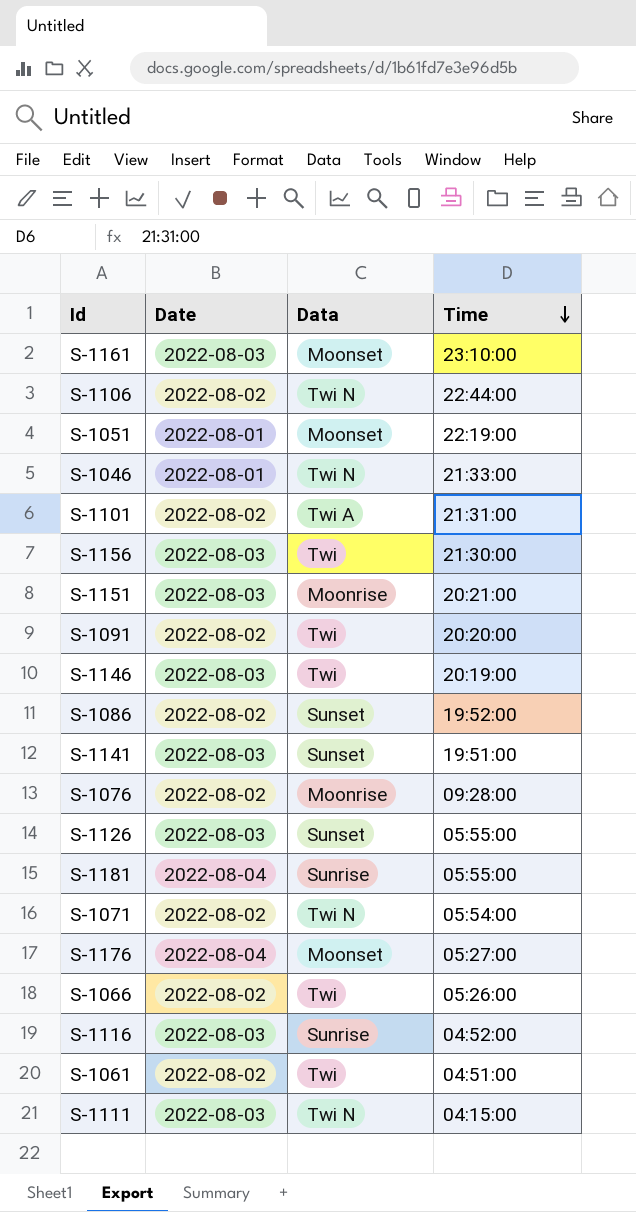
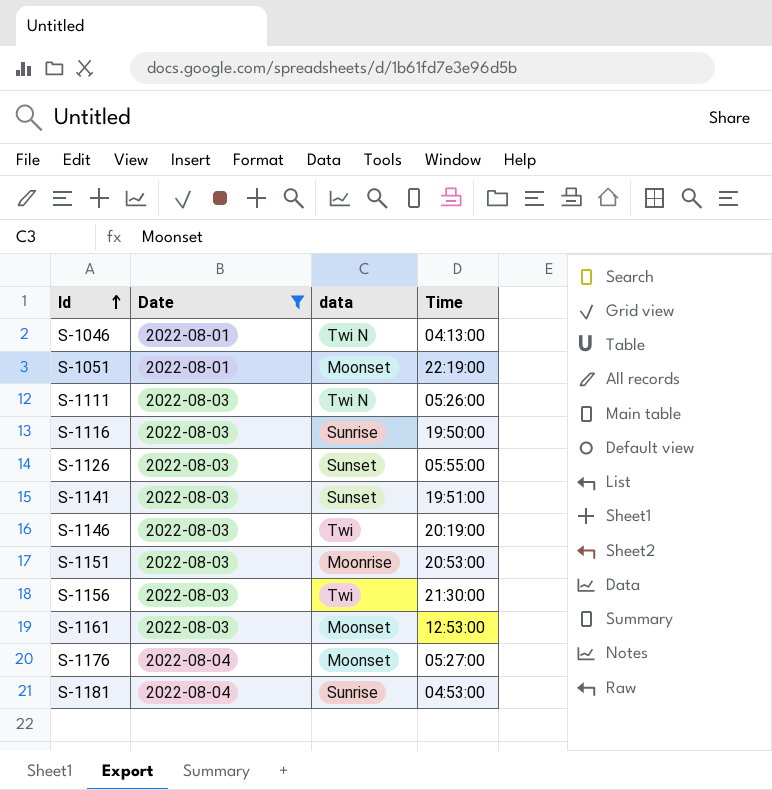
filter: none -> Date != 2022-08-02
row order: Time descending -> Id ascending
column name: Data -> data
S-1046 | Time: 21:33:00 -> 04:13:00
S-1111 | Time: 04:15:00 -> 05:26:00
S-1116 | Time: 04:52:00 -> 19:50:00
S-1151 | Time: 20:21:00 -> 20:53:00
S-1161 | Time: 23:10:00 -> 12:53:00
S-1181 | Time: 05:55:00 -> 04:53:00

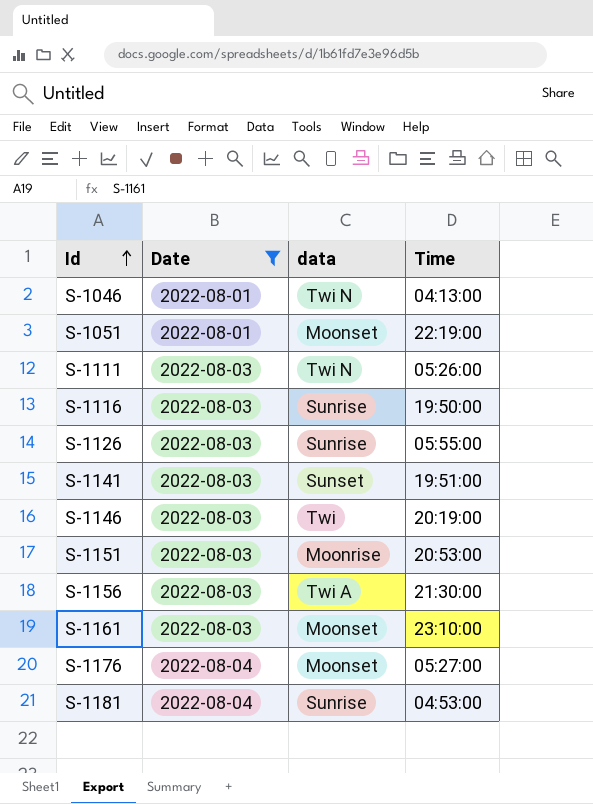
S-1126 | data: Sunset -> Sunrise
S-1156 | data: Twi -> Twi A
S-1161 | Time: 12:53:00 -> 23:10:00

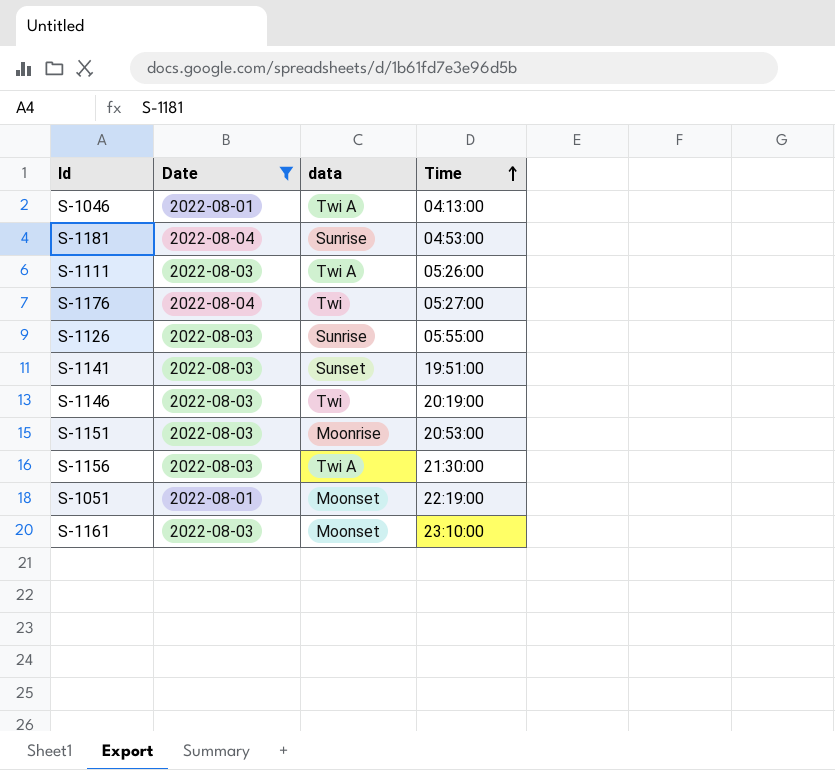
row order: Id ascending -> Time ascending
row S-1116: 2022-08-03 | Sunrise | 19:50:00 -> none
S-1046 | data: Twi N -> Twi A
S-1111 | data: Twi N -> Twi A
S-1176 | data: Moonset -> Twi

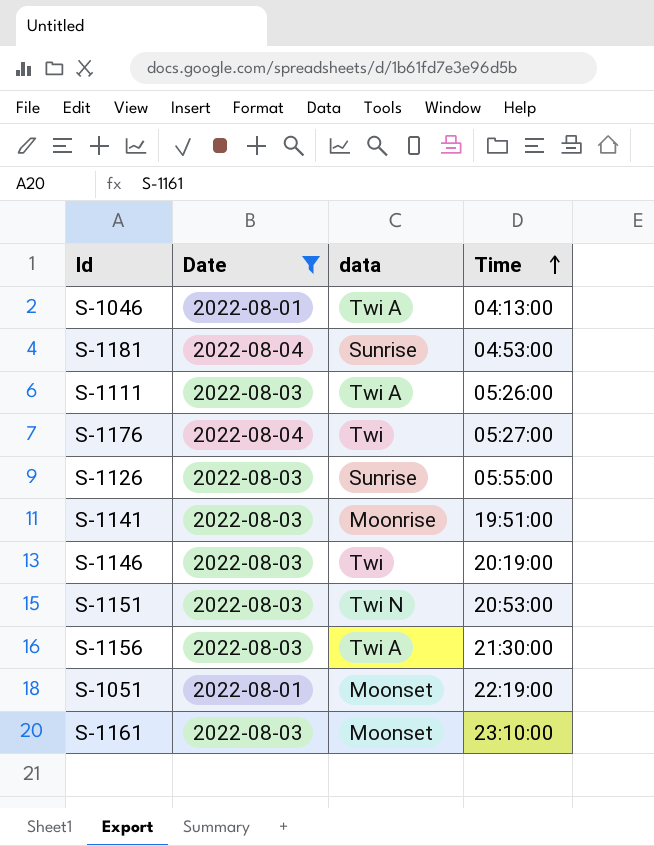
S-1141 | data: Sunset -> Moonrise
S-1151 | data: Moonrise -> Twi N

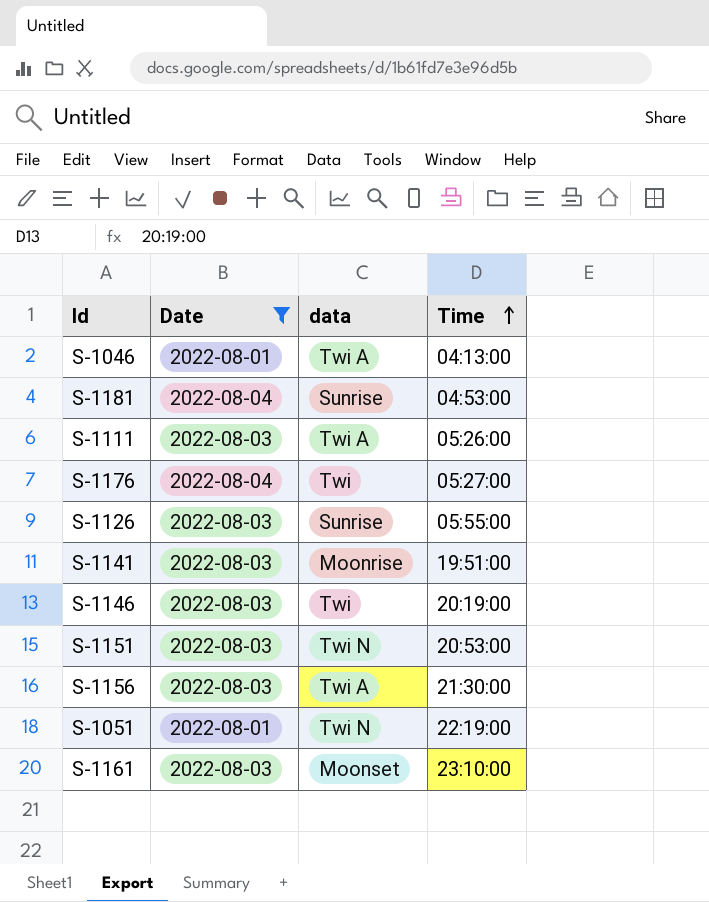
S-1051 | data: Moonset -> Twi N

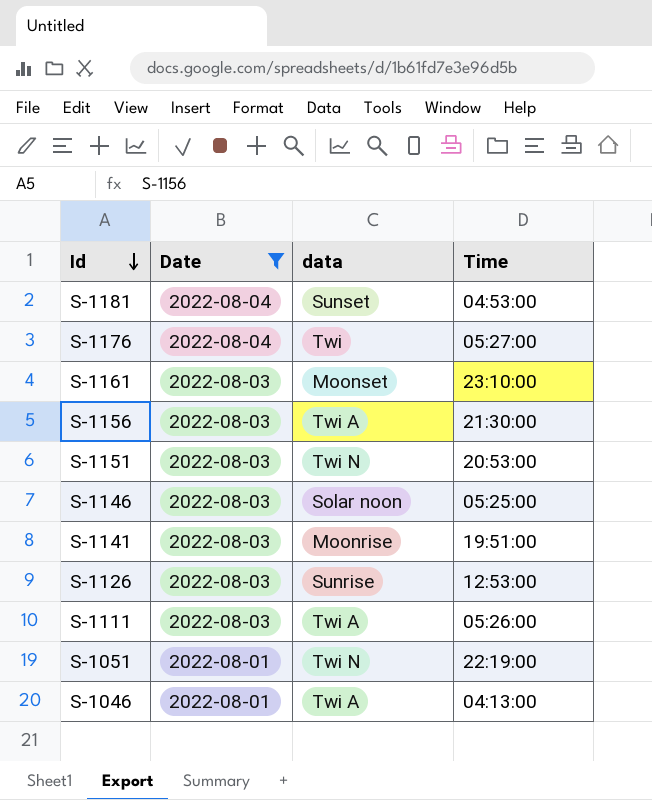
row order: Time ascending -> Id descending
S-1181 | data: Sunrise -> Sunset
S-1146 | data: Twi -> Solar noon
S-1146 | Time: 20:19:00 -> 05:25:00
S-1126 | Time: 05:55:00 -> 12:53:00

